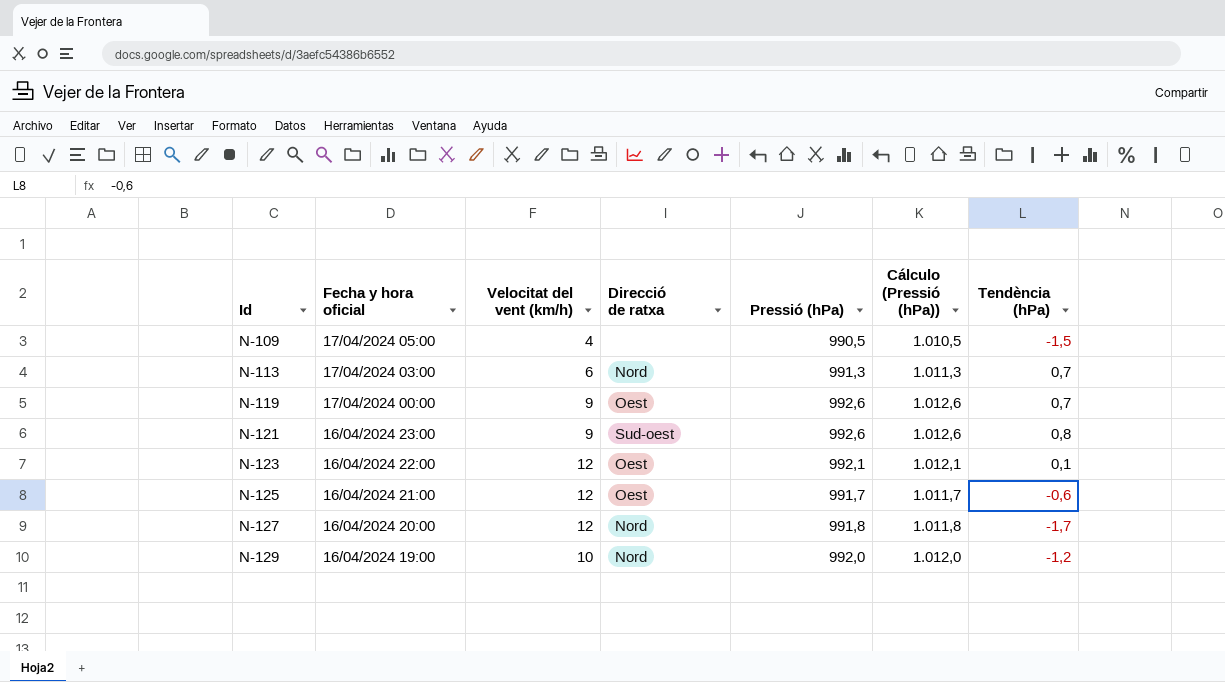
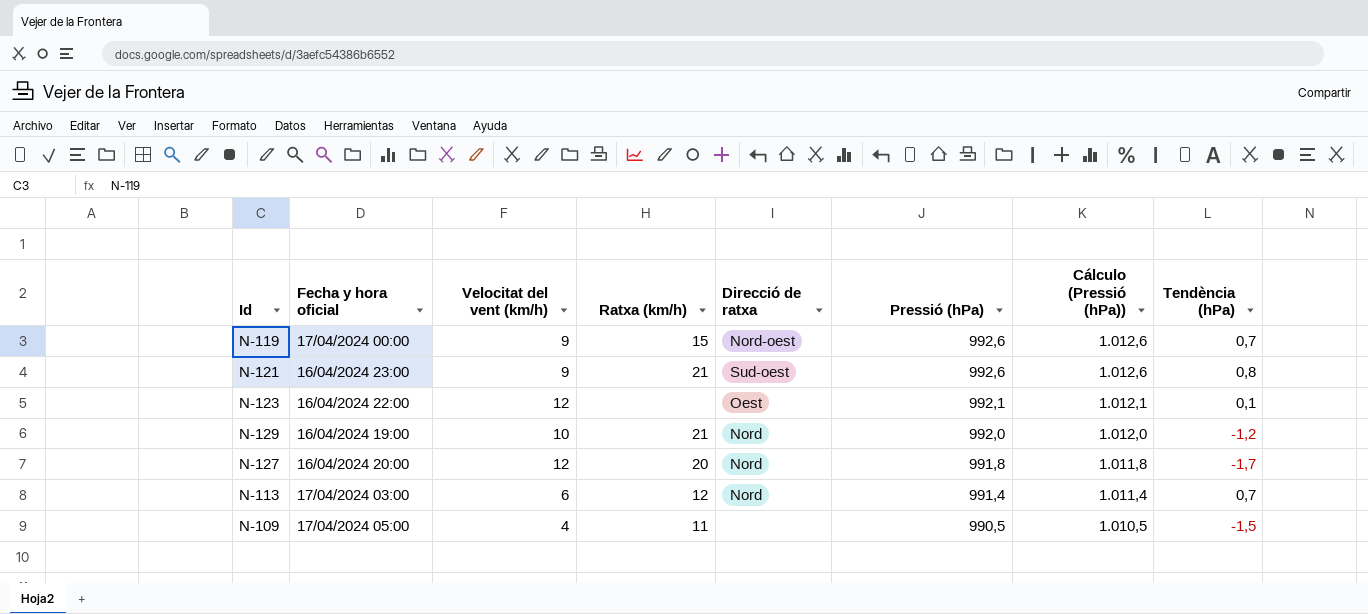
row order: Id ascending -> Pressió (hPa) descending
column Ratxa (km/h) | position: none -> 4
row N-125: 16/04/2024 21:00 | 12 | Oest | 991,7 | 1.011,7 | -0,6 -> none
N-119 | Direcció de ratxa: Oest -> Nord-oest
N-113 | Pressió (hPa): 991,3 -> 991,4
N-113 | Cálculo (Pressió (hPa)): 1.011,3 -> 1.011,4

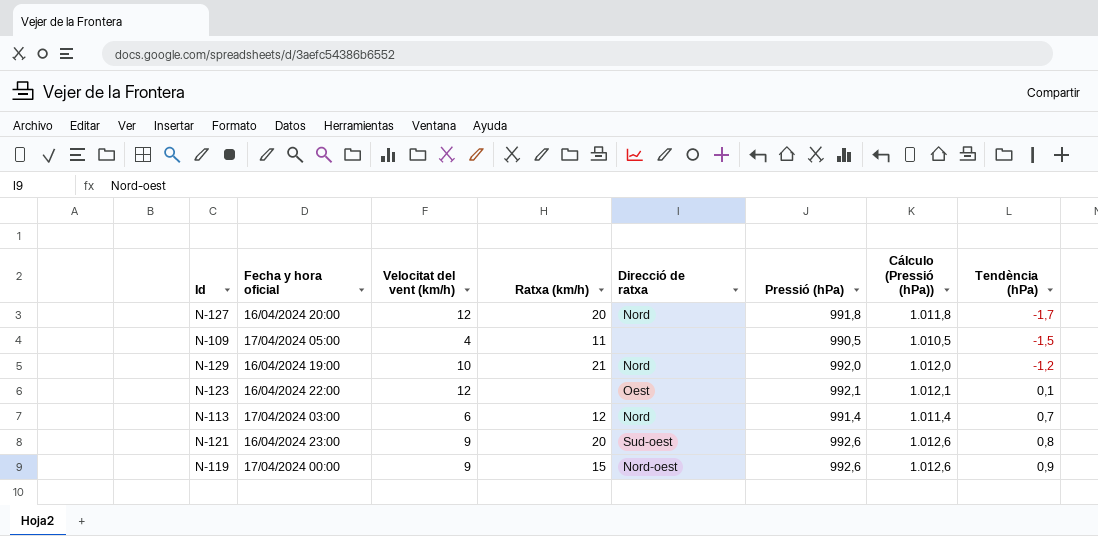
row order: Pressió (hPa) descending -> Tendència (hPa) ascending
N-121 | Ratxa (km/h): 21 -> 20
N-119 | Tendència (hPa): 0,7 -> 0,9

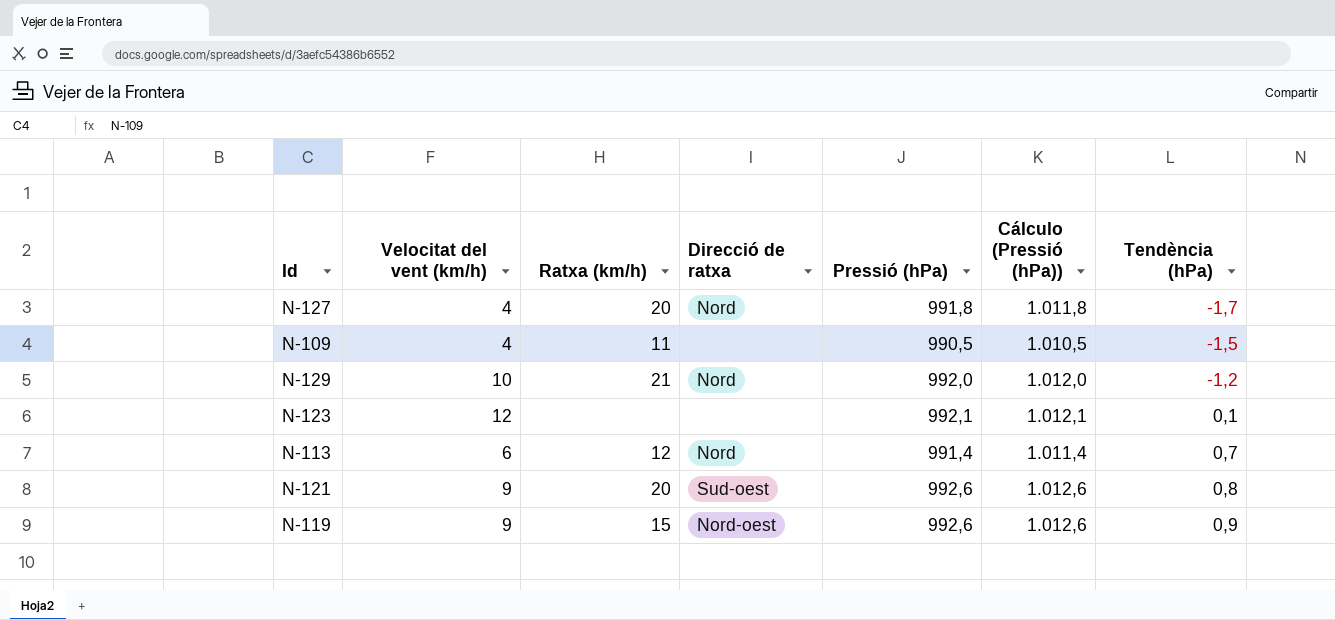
column Fecha y hora oficial | position: 2 -> none
N-127 | Velocitat del vent (km/h): 12 -> 4
N-123 | Direcció de ratxa: Oest -> none

